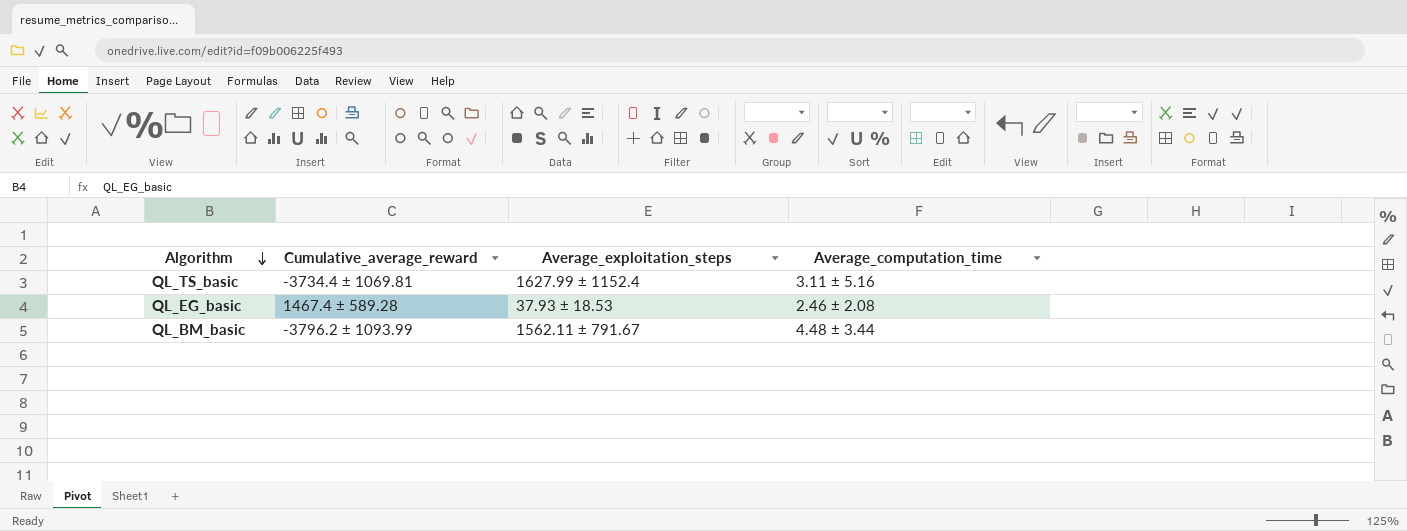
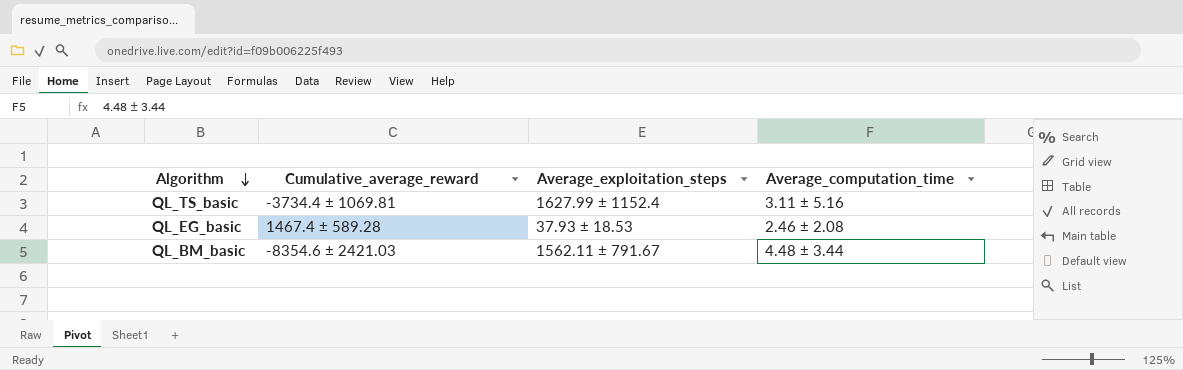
QL_BM_basic | Cumulative_average_reward: -3796.2 ± 1093.99 -> -8354.6 ± 2421.03

